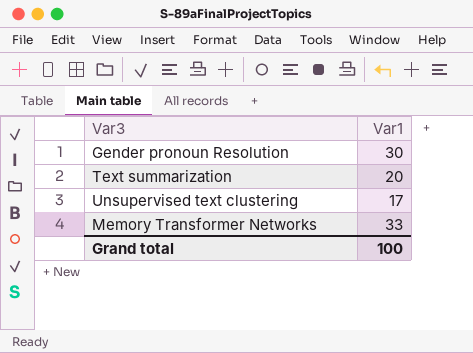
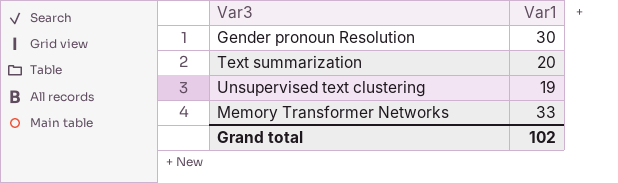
Unsupervised text clustering | Var1: 17 -> 19
Grand total | Var1: 100 -> 102

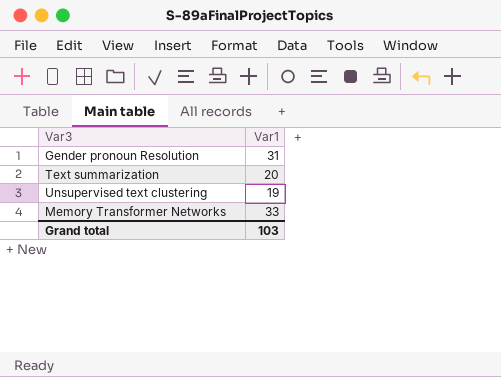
Gender pronoun Resolution | Var1: 30 -> 31
Grand total | Var1: 102 -> 103

